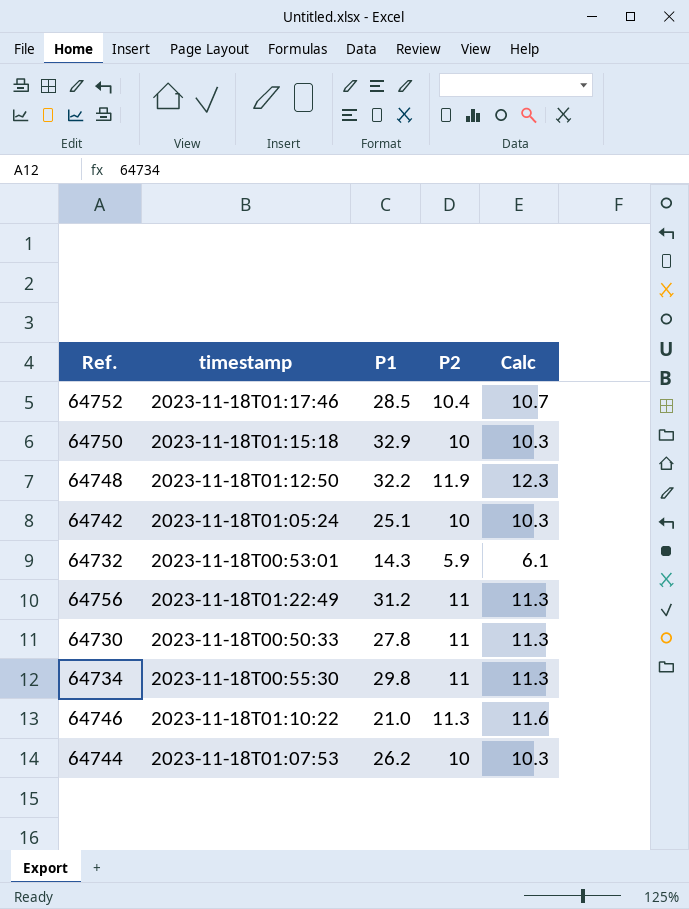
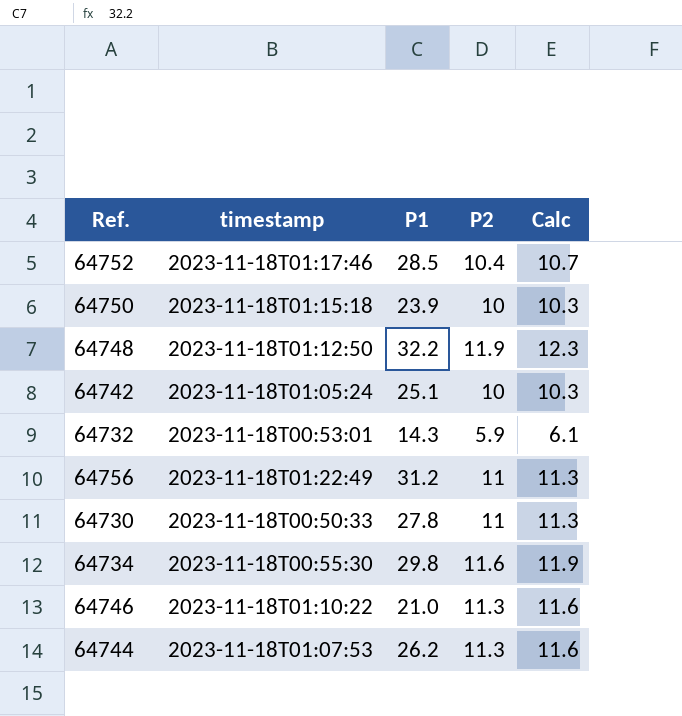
64750 | P1: 32.9 -> 23.9
64734 | P2: 11 -> 11.6
64734 | Calc: 11.3 -> 11.9
64744 | P2: 10 -> 11.3
64744 | Calc: 10.3 -> 11.6

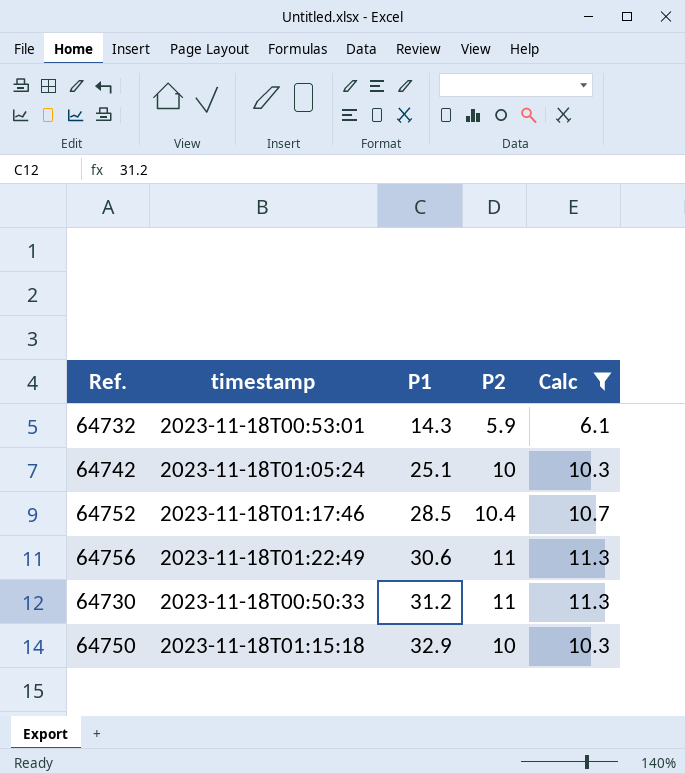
filter: none -> Calc <= 11.3
row order: none -> P1 ascending
64756 | P1: 31.2 -> 30.6
64730 | P1: 27.8 -> 31.2
64750 | P1: 23.9 -> 32.9

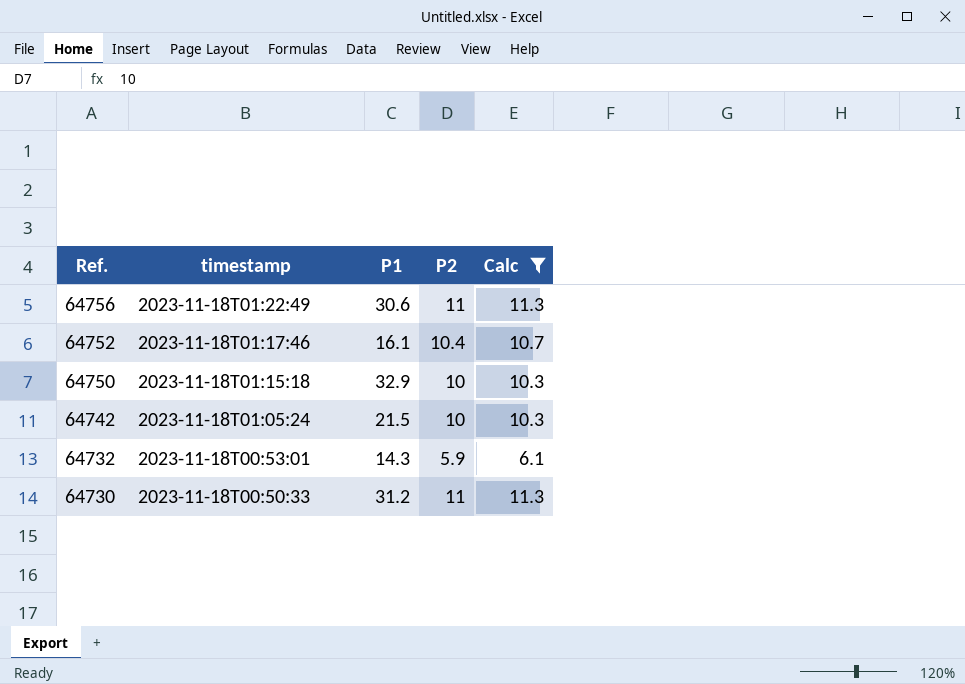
row order: P1 ascending -> Ref. descending
64752 | P1: 28.5 -> 16.1
64742 | P1: 25.1 -> 21.5

